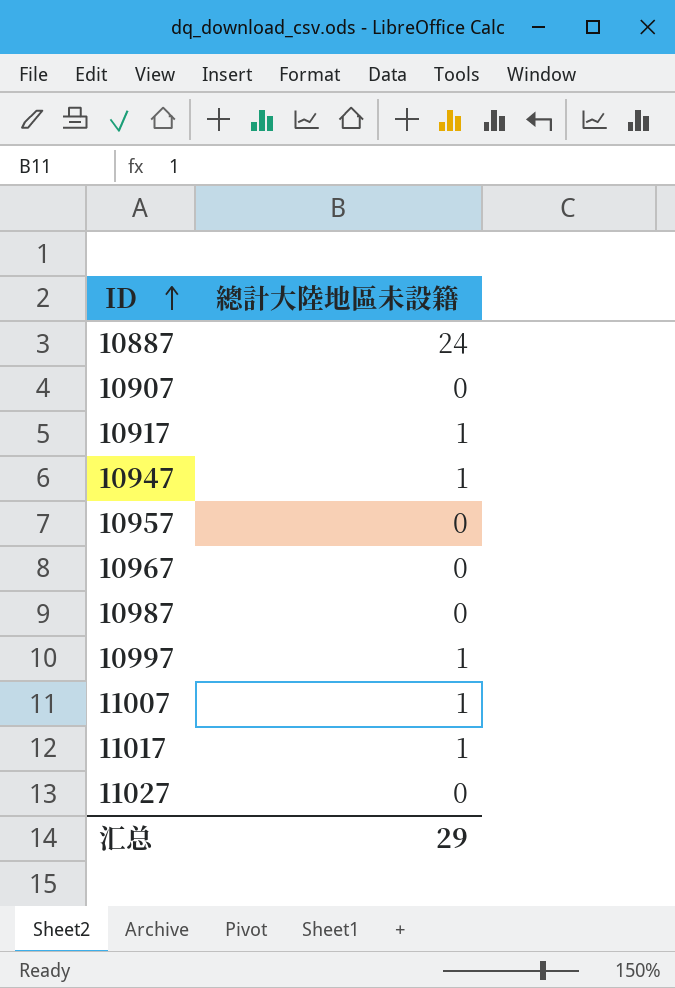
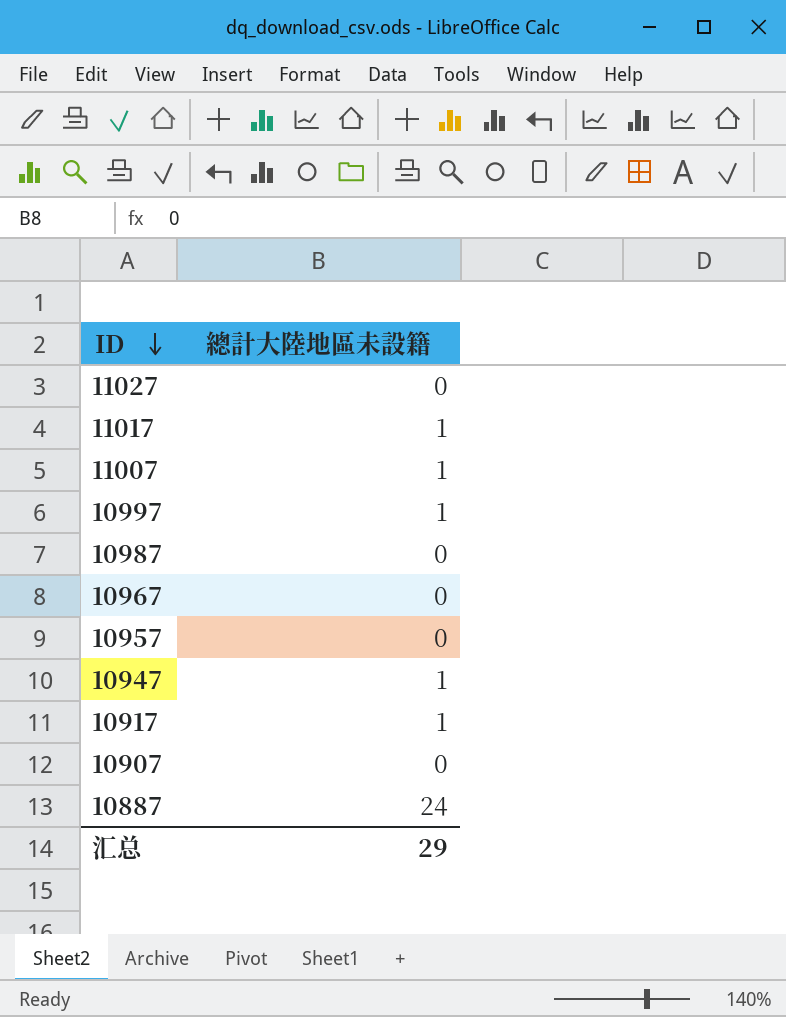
row order: ID ascending -> ID descending

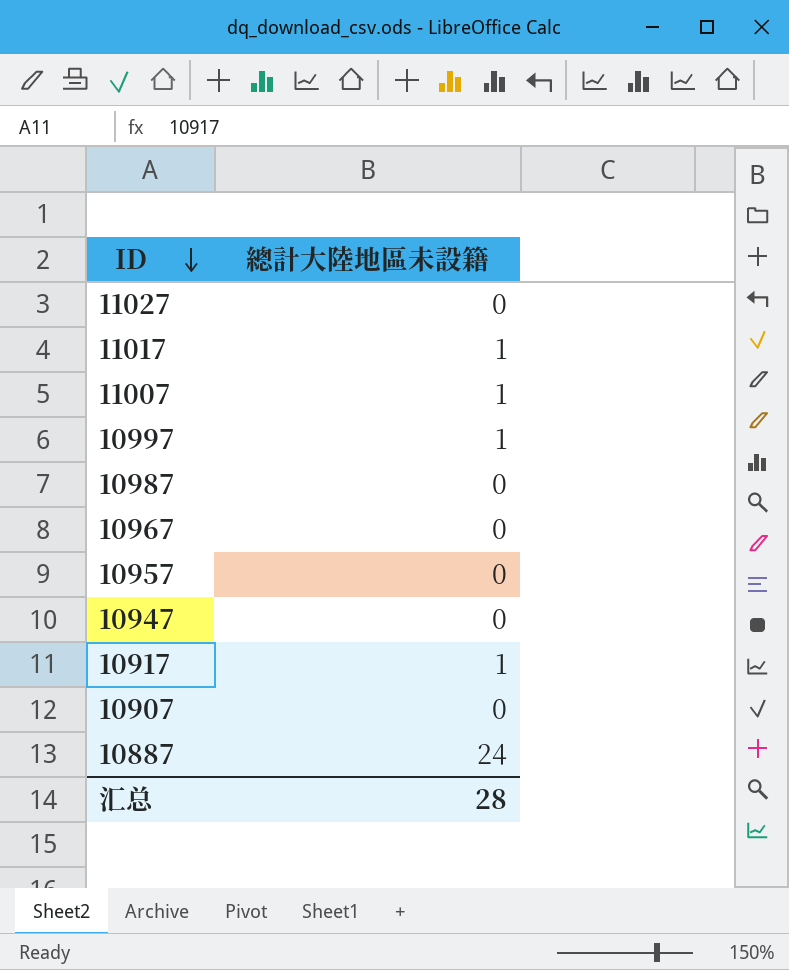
10947 | 總計大陸地區未設籍: 1 -> 0
汇总 | 總計大陸地區未設籍: 29 -> 28

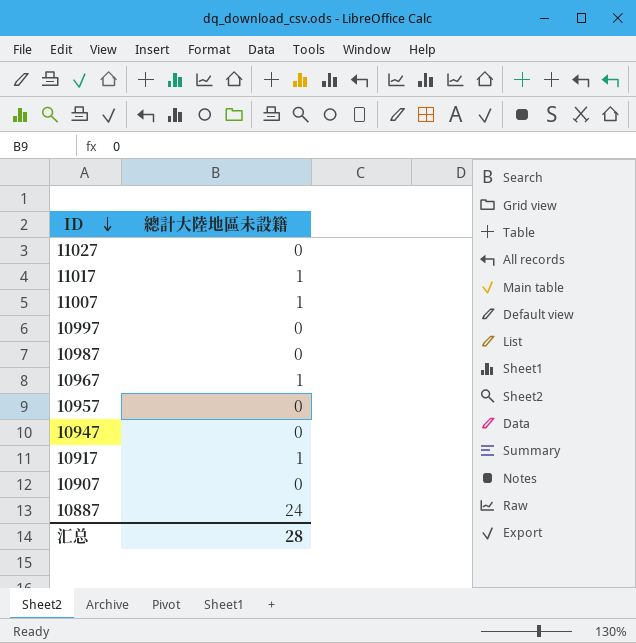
10997 | 總計大陸地區未設籍: 1 -> 0
10967 | 總計大陸地區未設籍: 0 -> 1

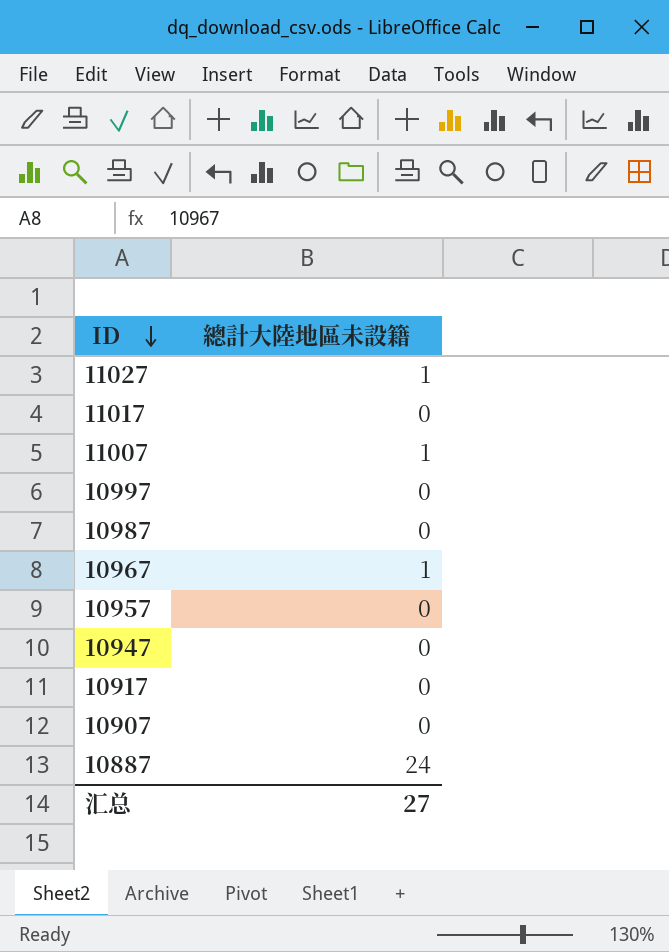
11027 | 總計大陸地區未設籍: 0 -> 1
11017 | 總計大陸地區未設籍: 1 -> 0
10917 | 總計大陸地區未設籍: 1 -> 0
汇总 | 總計大陸地區未設籍: 28 -> 27

